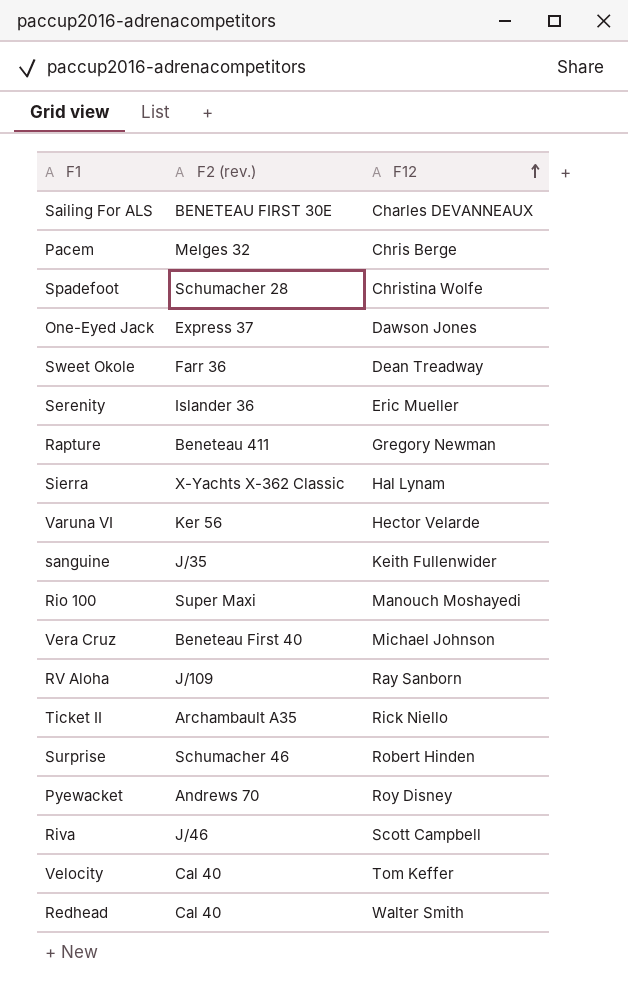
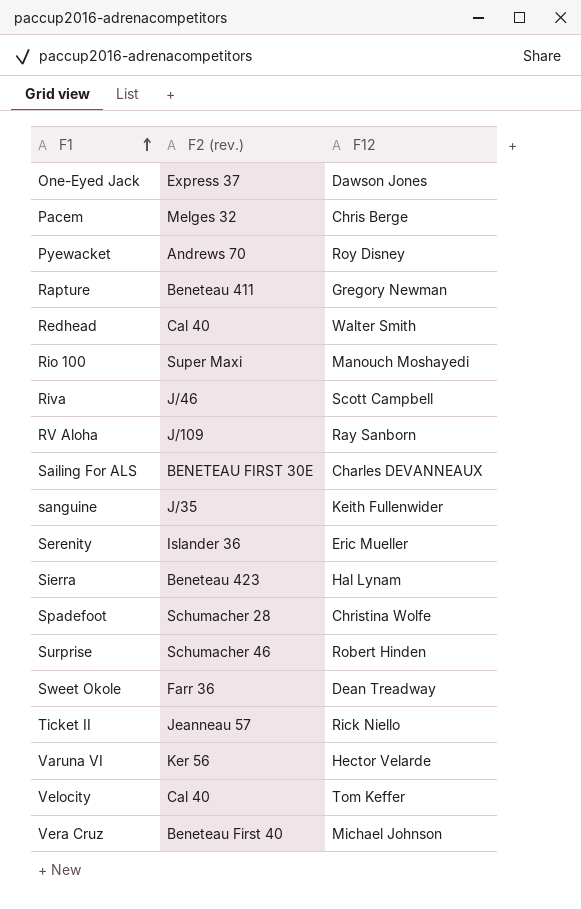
row order: F12 ascending -> F1 ascending
Sierra | F2 (rev.): X-Yachts X-362 Classic -> Beneteau 423
Ticket II | F2 (rev.): Archambault A35 -> Jeanneau 57

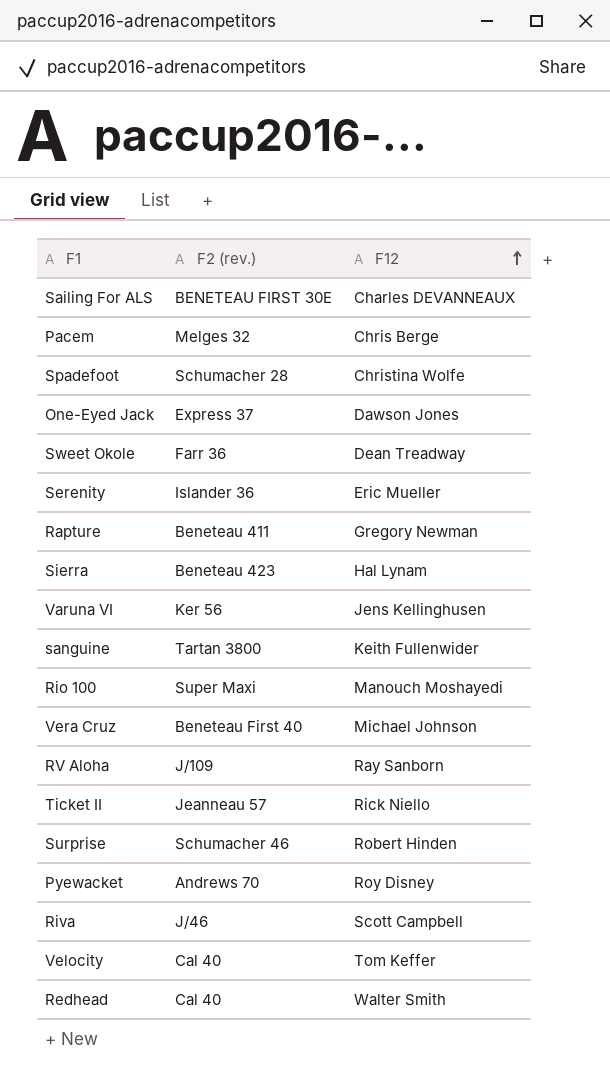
row order: F1 ascending -> F12 ascending
Varuna VI | F12: Hector Velarde -> Jens Kellinghusen
sanguine | F2 (rev.): J/35 -> Tartan 3800

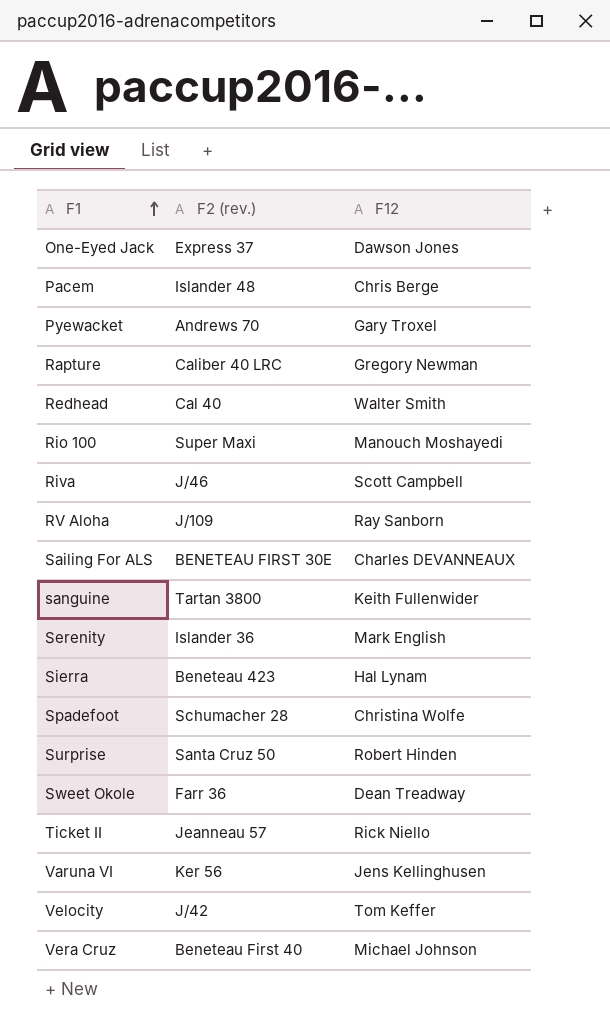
row order: F12 ascending -> F1 ascending
Pacem | F2 (rev.): Melges 32 -> Islander 48
Pyewacket | F12: Roy Disney -> Gary Troxel
Rapture | F2 (rev.): Beneteau 411 -> Caliber 40 LRC
Serenity | F12: Eric Mueller -> Mark English
Surprise | F2 (rev.): Schumacher 46 -> Santa Cruz 50
Velocity | F2 (rev.): Cal 40 -> J/42

